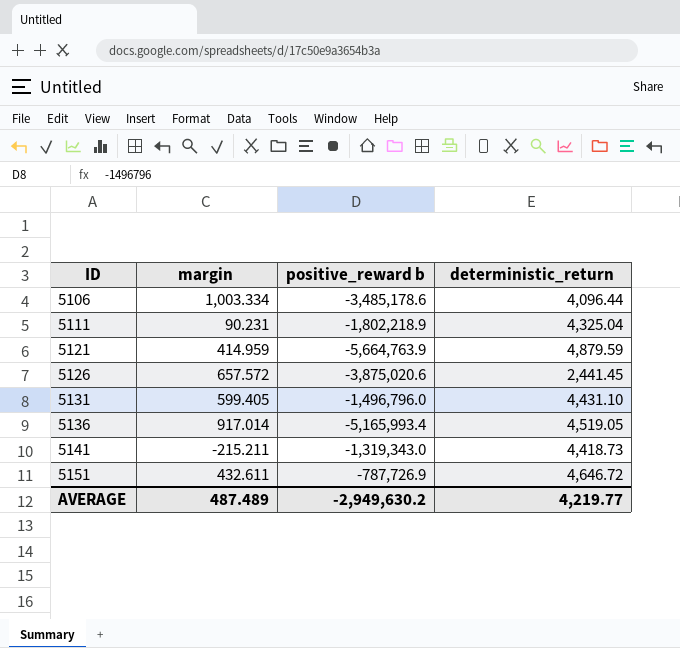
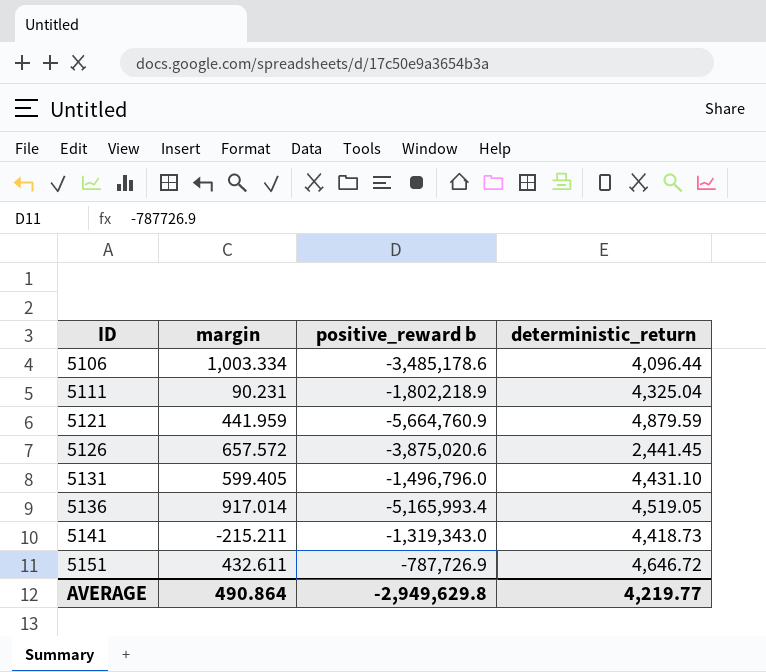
5121 | margin: 414.959 -> 441.959
5121 | positive_reward b: -5,664,763.9 -> -5,664,760.9
AVERAGE | margin: 487.489 -> 490.864
AVERAGE | positive_reward b: -2,949,630.2 -> -2,949,629.8

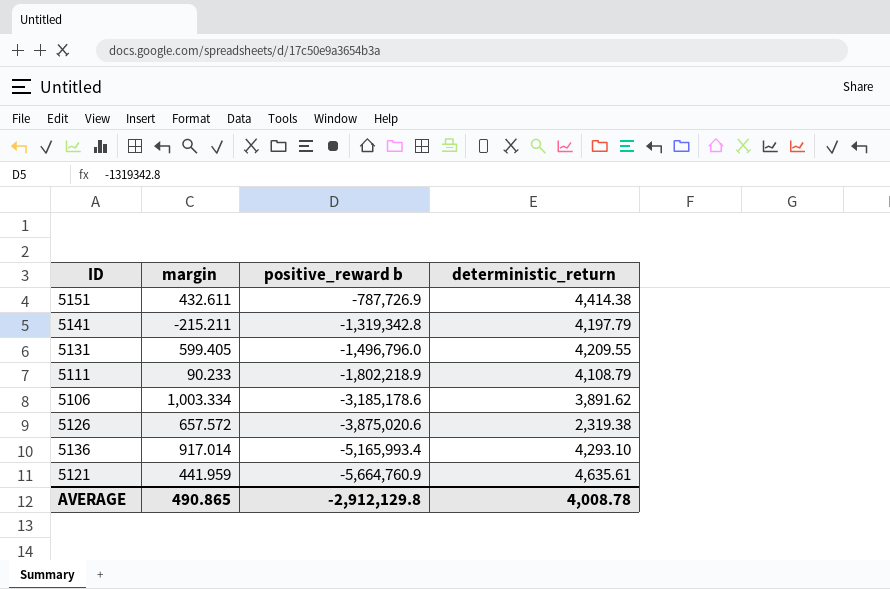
row order: ID ascending -> positive_reward b descending
5151 | deterministic_return: 4,646.72 -> 4,414.38
5141 | positive_reward b: -1,319,343.0 -> -1,319,342.8
5141 | deterministic_return: 4,418.73 -> 4,197.79
5131 | deterministic_return: 4,431.10 -> 4,209.55
5111 | margin: 90.231 -> 90.233
5111 | deterministic_return: 4,325.04 -> 4,108.79
5106 | positive_reward b: -3,485,178.6 -> -3,185,178.6
5106 | deterministic_return: 4,096.44 -> 3,891.62
5126 | deterministic_return: 2,441.45 -> 2,319.38
5136 | deterministic_return: 4,519.05 -> 4,293.10
5121 | deterministic_return: 4,879.59 -> 4,635.61
AVERAGE | margin: 490.864 -> 490.865
AVERAGE | positive_reward b: -2,949,629.8 -> -2,912,129.8
AVERAGE | deterministic_return: 4,219.77 -> 4,008.78

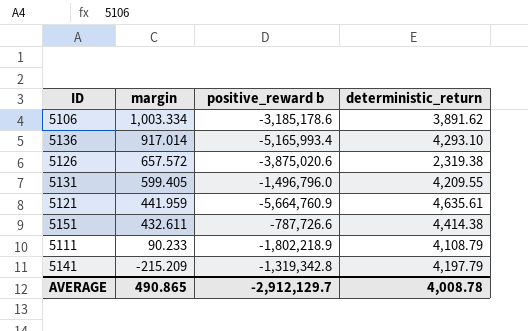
row order: positive_reward b descending -> margin descending
5151 | positive_reward b: -787,726.9 -> -787,726.6
5141 | margin: -215.211 -> -215.209
AVERAGE | positive_reward b: -2,912,129.8 -> -2,912,129.7

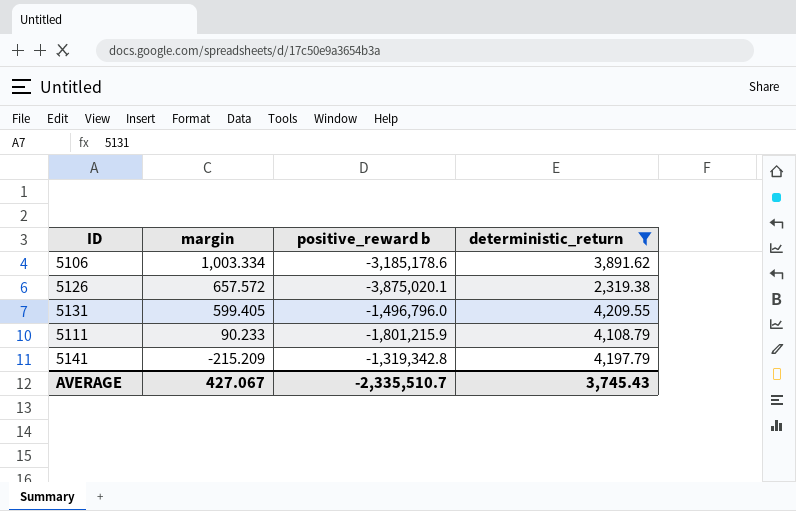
filter: none -> deterministic_return <= 4,209.55
5126 | positive_reward b: -3,875,020.6 -> -3,875,020.1
5111 | positive_reward b: -1,802,218.9 -> -1,801,215.9
AVERAGE | margin: 490.865 -> 427.067
AVERAGE | positive_reward b: -2,912,129.7 -> -2,335,510.7
AVERAGE | deterministic_return: 4,008.78 -> 3,745.43

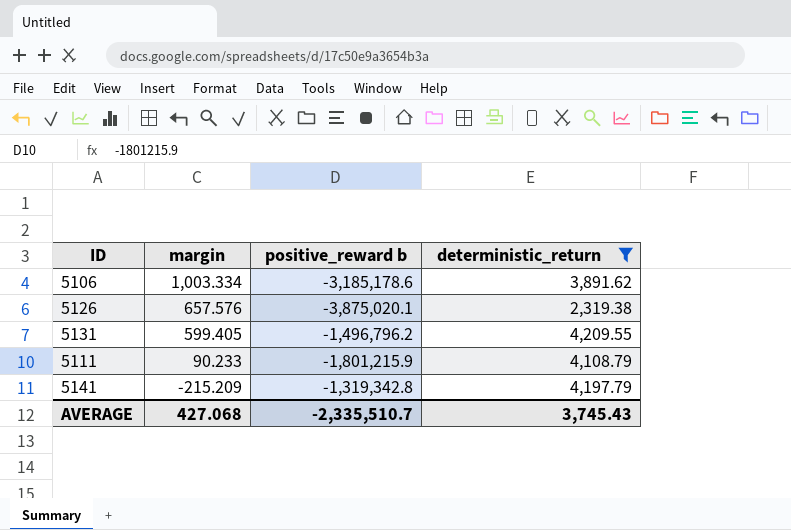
5126 | margin: 657.572 -> 657.576
5131 | positive_reward b: -1,496,796.0 -> -1,496,796.2
AVERAGE | margin: 427.067 -> 427.068

